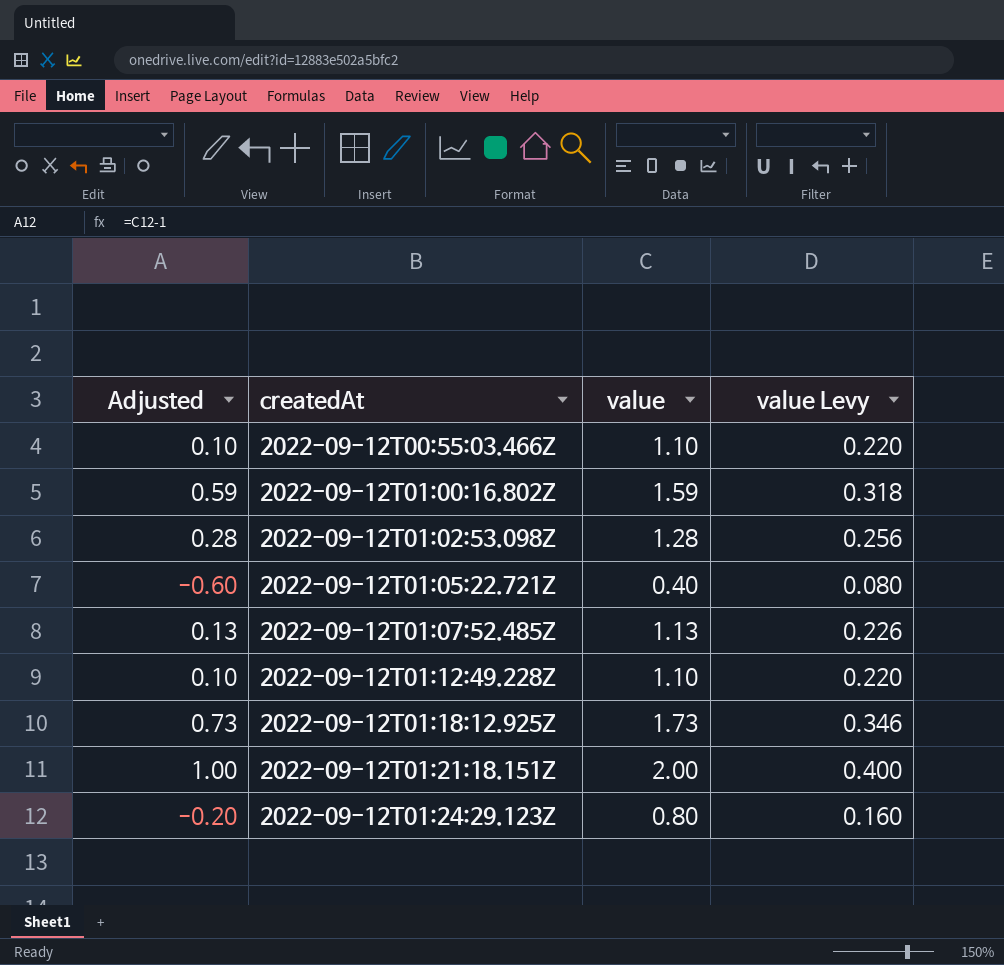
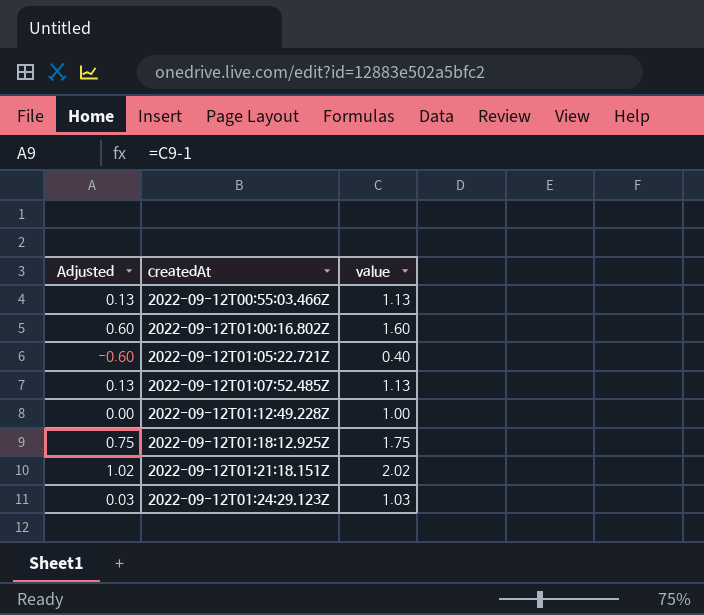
column value Levy | formula: [value] * 0.2 -> none
row 2022-09-12T01:02:53.098Z: 0.28 | 1.28 | 0.256 -> none
2022-09-12T00:55:03.466Z | Adjusted: 0.10 -> 0.13
2022-09-12T00:55:03.466Z | value: 1.10 -> 1.13
2022-09-12T01:00:16.802Z | Adjusted: 0.59 -> 0.60
2022-09-12T01:00:16.802Z | value: 1.59 -> 1.60
2022-09-12T01:12:49.228Z | Adjusted: 0.10 -> 0.00
2022-09-12T01:12:49.228Z | value: 1.10 -> 1.00
2022-09-12T01:18:12.925Z | Adjusted: 0.73 -> 0.75
2022-09-12T01:18:12.925Z | value: 1.73 -> 1.75
2022-09-12T01:21:18.151Z | Adjusted: 1.00 -> 1.02
2022-09-12T01:21:18.151Z | value: 2.00 -> 2.02
2022-09-12T01:24:29.123Z | Adjusted: -0.20 -> 0.03
2022-09-12T01:24:29.123Z | value: 0.80 -> 1.03

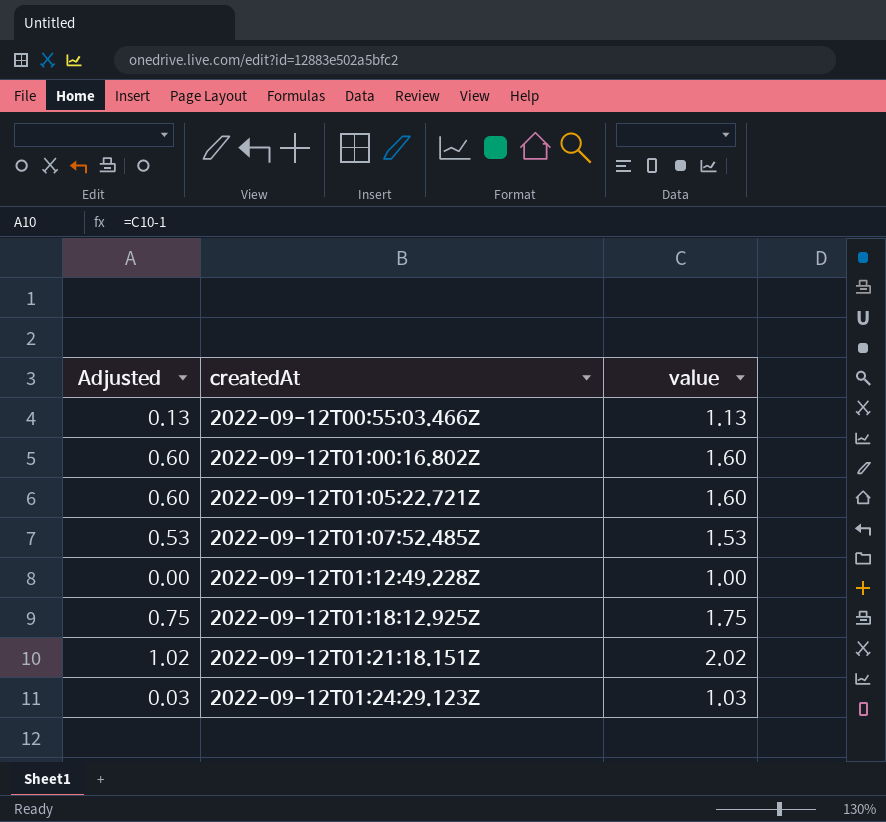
2022-09-12T01:05:22.721Z | Adjusted: -0.60 -> 0.60
2022-09-12T01:05:22.721Z | value: 0.40 -> 1.60
2022-09-12T01:07:52.485Z | Adjusted: 0.13 -> 0.53
2022-09-12T01:07:52.485Z | value: 1.13 -> 1.53

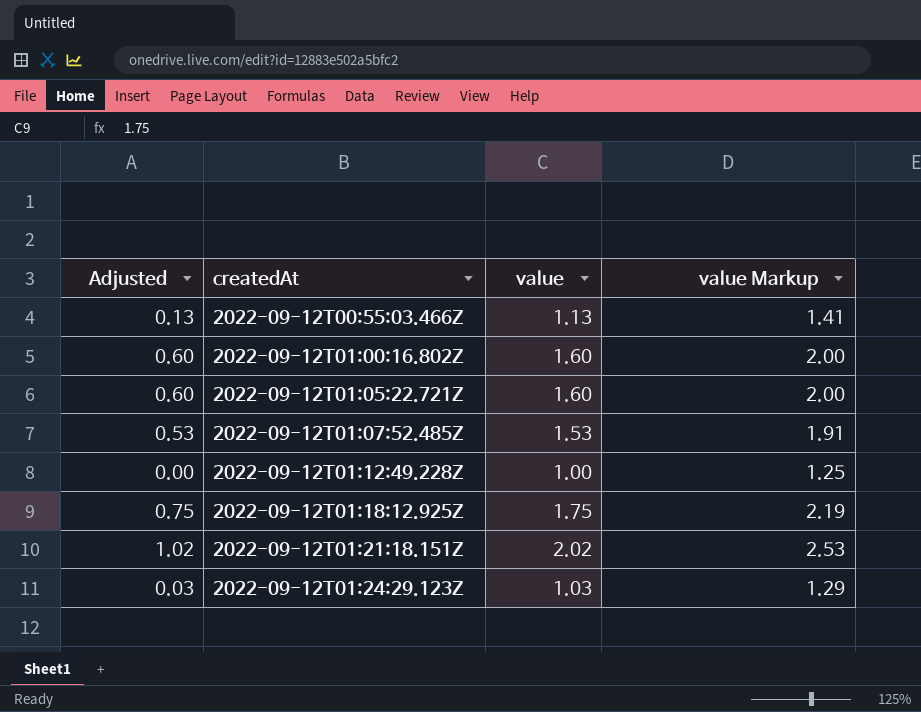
column value Markup | formula: none -> [value] * 1.25

